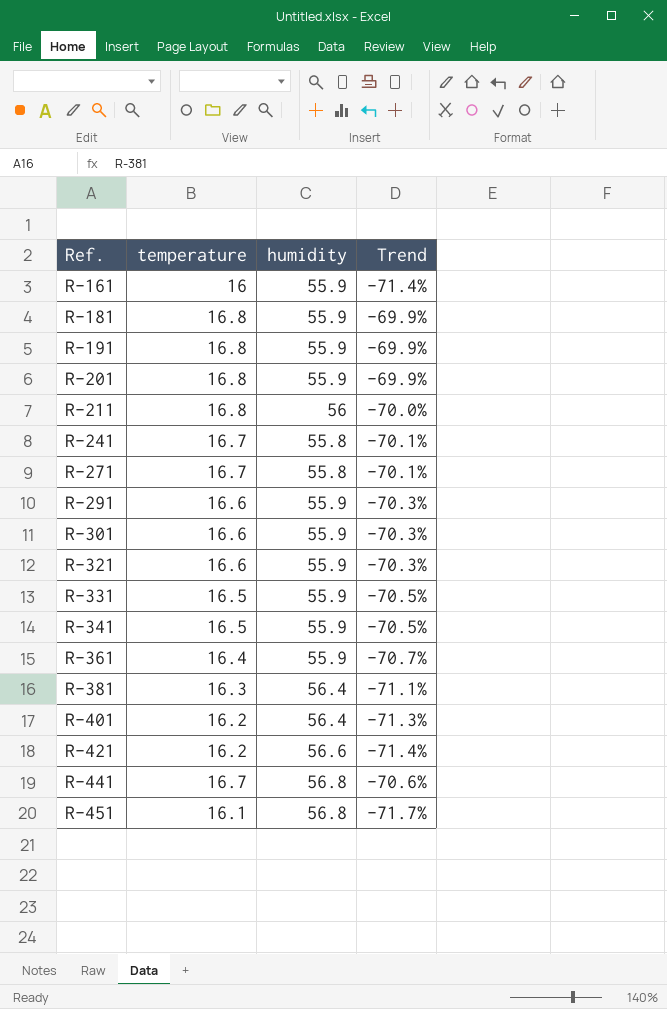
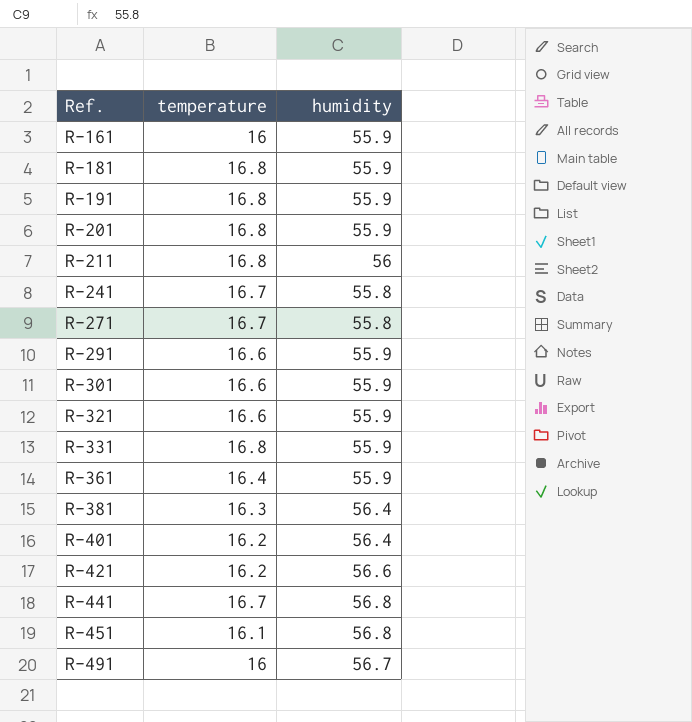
column Trend | formula: ([temperature] - [humidity]) / [humidity] -> none
row R-341: 16.5 | 55.9 | -70.5% -> none
R-331 | temperature: 16.5 -> 16.8
row R-491: none -> 16 | 56.7

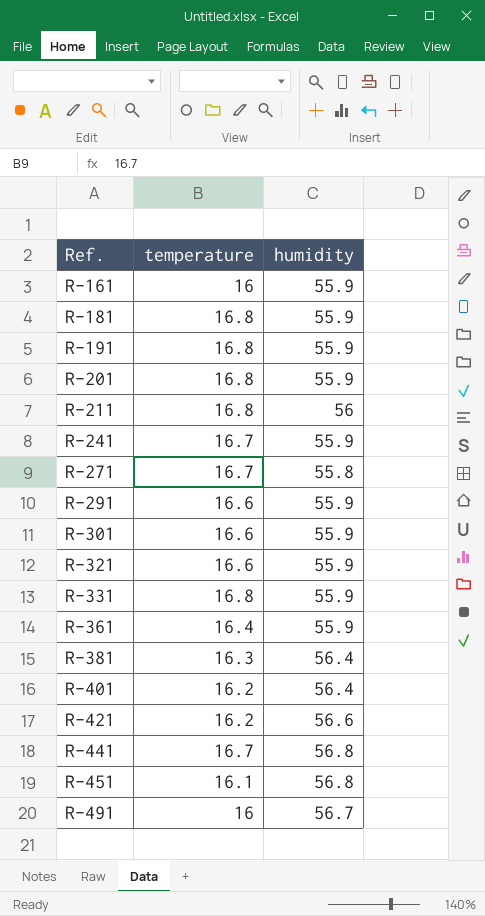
R-241 | humidity: 55.8 -> 55.9

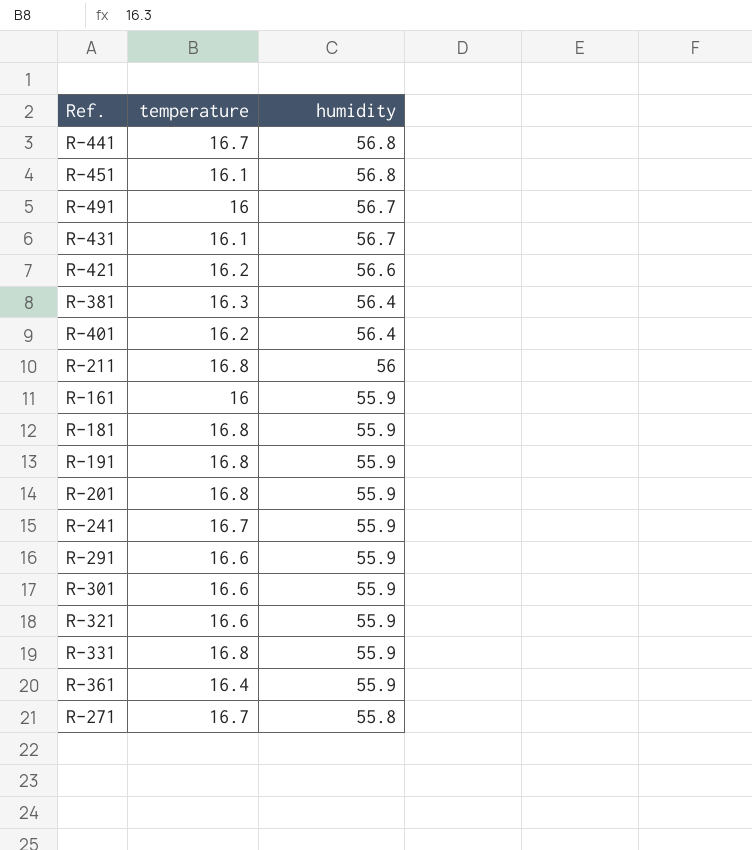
row order: Ref. ascending -> humidity descending
row R-431: none -> 16.1 | 56.7

